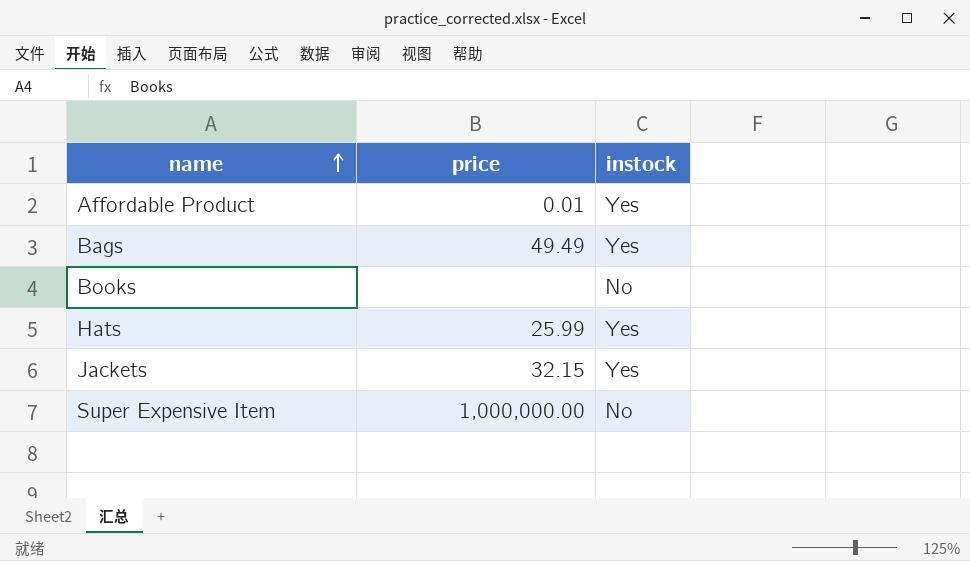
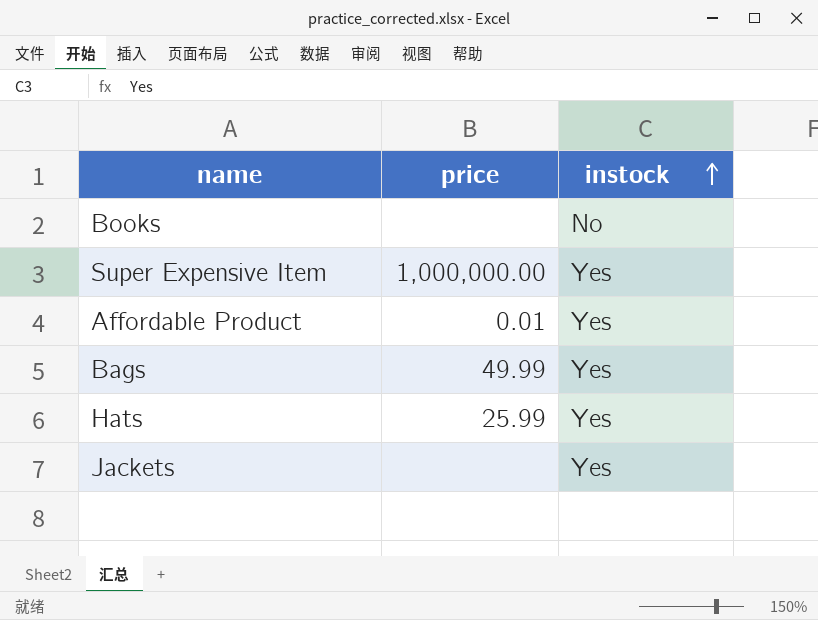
row order: name ascending -> instock ascending
Super Expensive Item | instock: No -> Yes
Bags | price: 49.49 -> 49.99
Jackets | price: 32.15 -> none

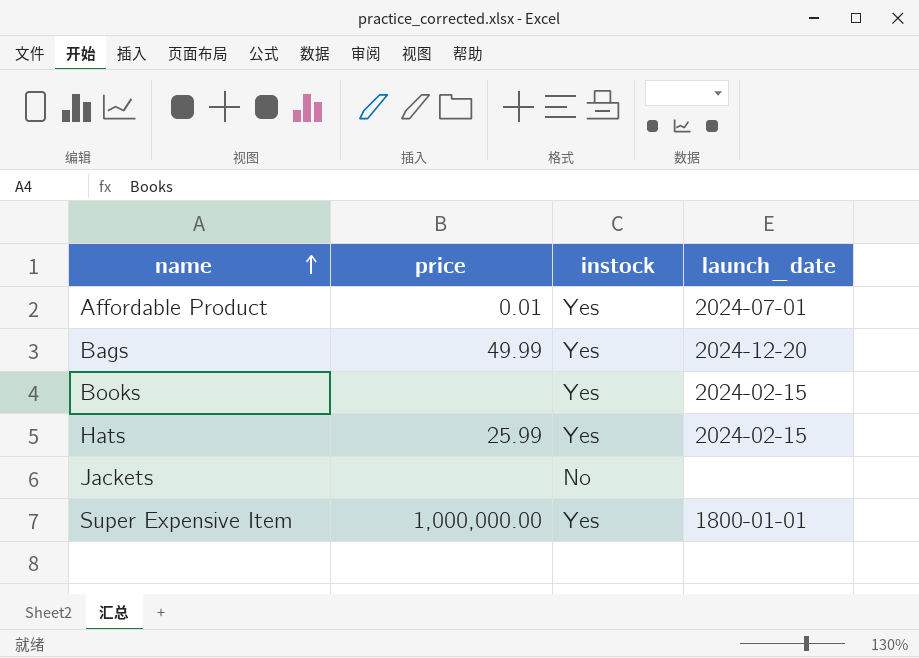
row order: instock ascending -> name ascending
column launch_date | position: none -> 4
Books | instock: No -> Yes
Jackets | instock: Yes -> No

